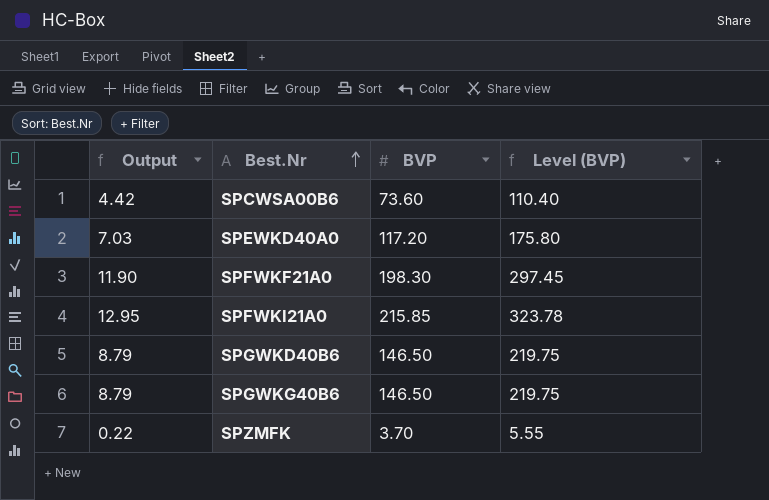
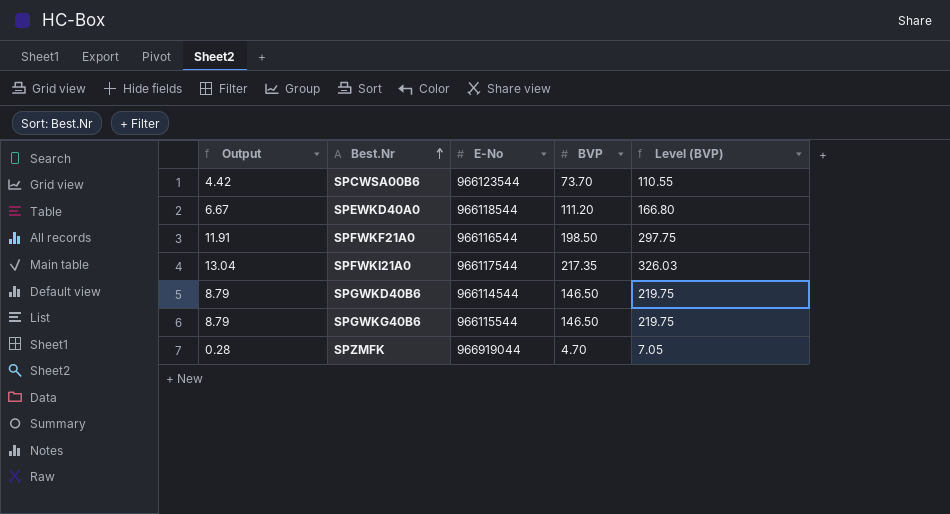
column E-No | position: none -> 3
SPCWSA00B6 | BVP: 73.60 -> 73.70
SPCWSA00B6 | Level (BVP): 110.40 -> 110.55
SPEWKD40A0 | Output: 7.03 -> 6.67
SPEWKD40A0 | BVP: 117.20 -> 111.20
SPEWKD40A0 | Level (BVP): 175.80 -> 166.80
SPFWKF21A0 | Output: 11.90 -> 11.91
SPFWKF21A0 | BVP: 198.30 -> 198.50
SPFWKF21A0 | Level (BVP): 297.45 -> 297.75
SPFWKI21A0 | Output: 12.95 -> 13.04
SPFWKI21A0 | BVP: 215.85 -> 217.35
SPFWKI21A0 | Level (BVP): 323.78 -> 326.03
SPZMFK | Output: 0.22 -> 0.28
SPZMFK | BVP: 3.70 -> 4.70
SPZMFK | Level (BVP): 5.55 -> 7.05

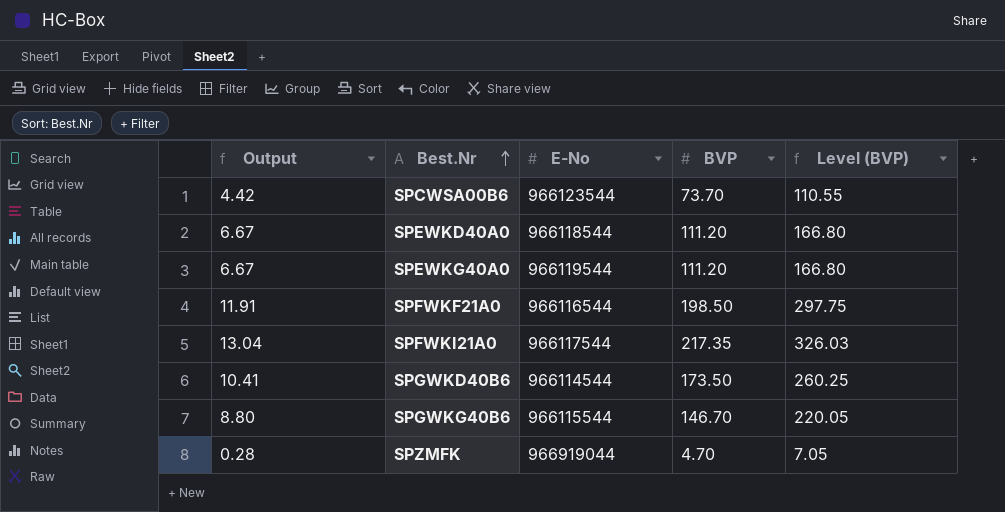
row SPEWKG40A0: none -> 6.67 | 966119544 | 111.20 | 166.80
SPGWKD40B6 | Output: 8.79 -> 10.41
SPGWKD40B6 | BVP: 146.50 -> 173.50
SPGWKD40B6 | Level (BVP): 219.75 -> 260.25
SPGWKG40B6 | Output: 8.79 -> 8.80
SPGWKG40B6 | BVP: 146.50 -> 146.70
SPGWKG40B6 | Level (BVP): 219.75 -> 220.05

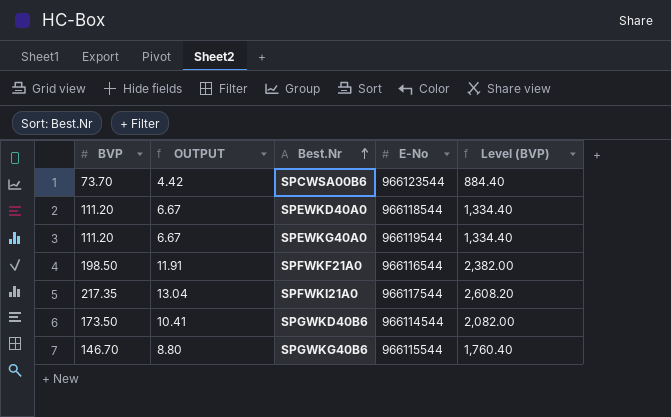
column BVP | position: 4 -> 1
column name: Output -> OUTPUT
column Level (BVP) | formula: [BVP] * 1.5 -> [BVP] * 12
row SPZMFK: 0.28 | 966919044 | 4.70 | 7.05 -> none

